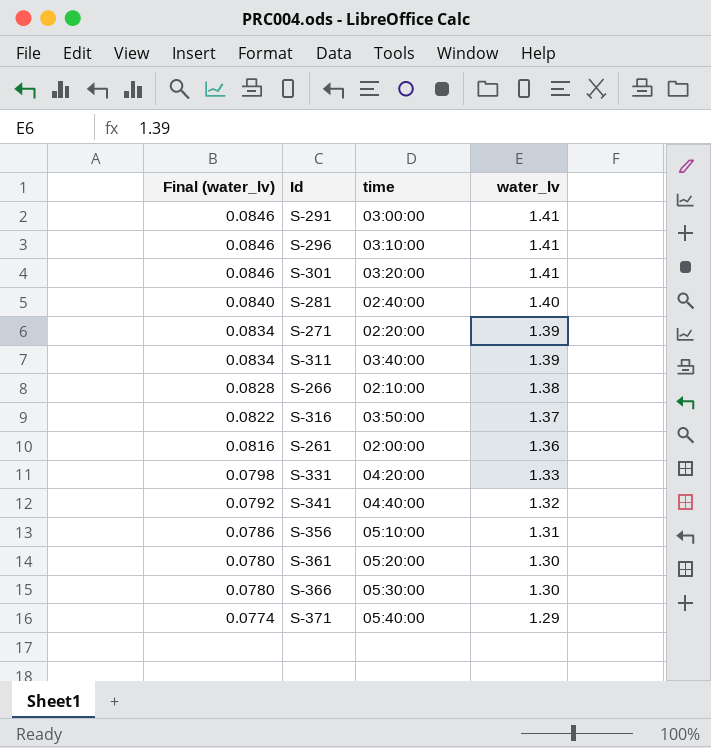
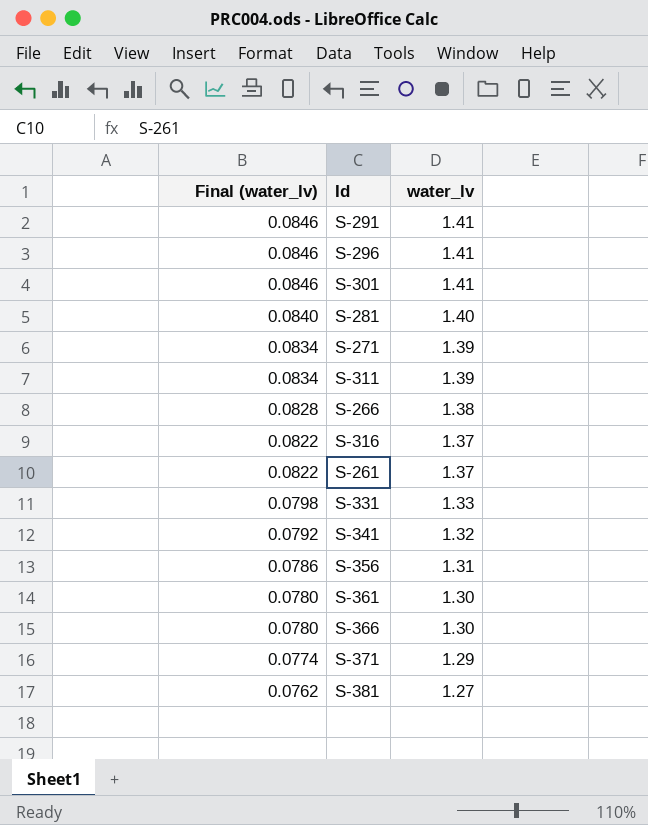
column time | position: 3 -> none
S-261 | Final (water_lv): 0.0816 -> 0.0822
S-261 | water_lv: 1.36 -> 1.37
row S-381: none -> 0.0762 | 1.27

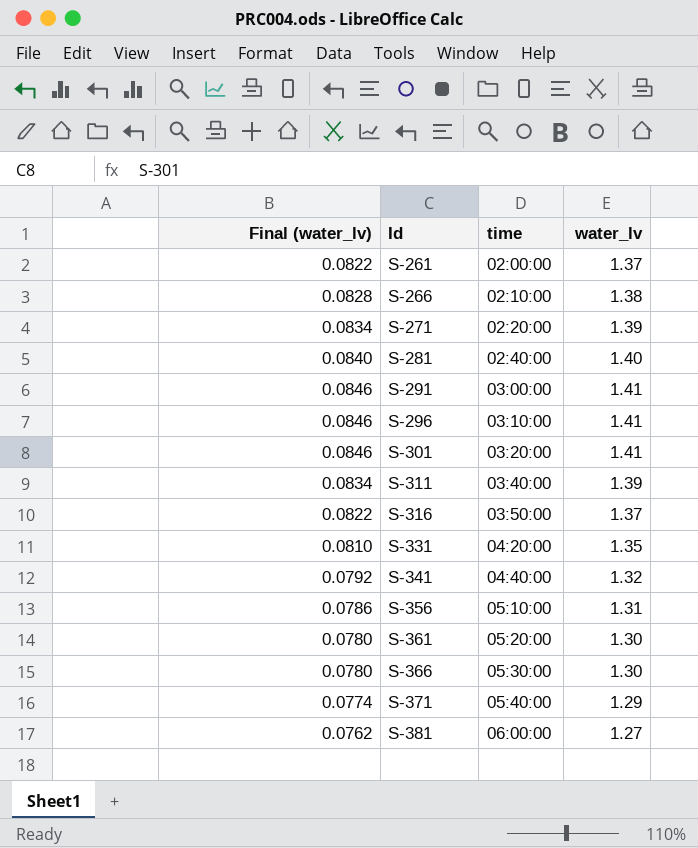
row order: Final (water_lv) descending -> Id ascending
column time | position: none -> 3
S-331 | Final (water_lv): 0.0798 -> 0.0810
S-331 | water_lv: 1.33 -> 1.35

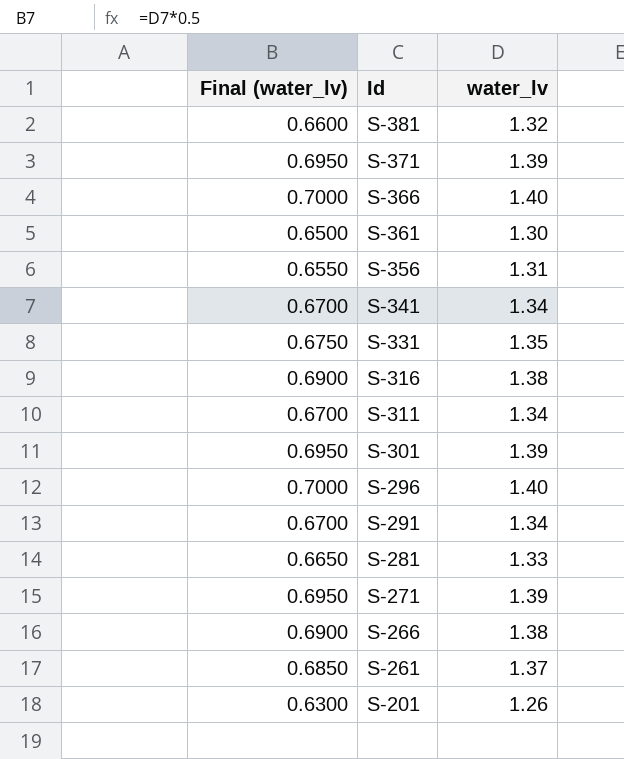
row order: Id ascending -> Id descending
column time | position: 3 -> none
column Final (water_lv) | formula: [water_lv] * 0.06 -> [water_lv] * 0.5
S-381 | water_lv: 1.27 -> 1.32
S-371 | water_lv: 1.29 -> 1.39
S-366 | water_lv: 1.30 -> 1.40
S-341 | water_lv: 1.32 -> 1.34
S-316 | water_lv: 1.37 -> 1.38
S-311 | water_lv: 1.39 -> 1.34
S-301 | water_lv: 1.41 -> 1.39
S-296 | water_lv: 1.41 -> 1.40
S-291 | water_lv: 1.41 -> 1.34
S-281 | water_lv: 1.40 -> 1.33
row S-201: none -> 0.6300 | 1.26

